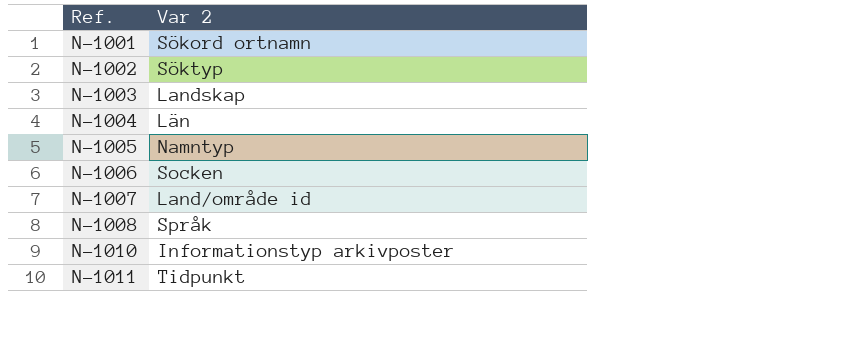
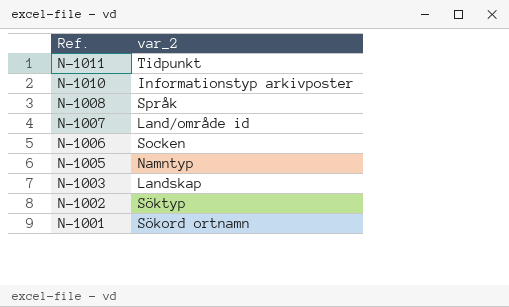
row order: Ref. ascending -> Ref. descending
column name: Var 2 -> var_2
row N-1004: Län -> none

